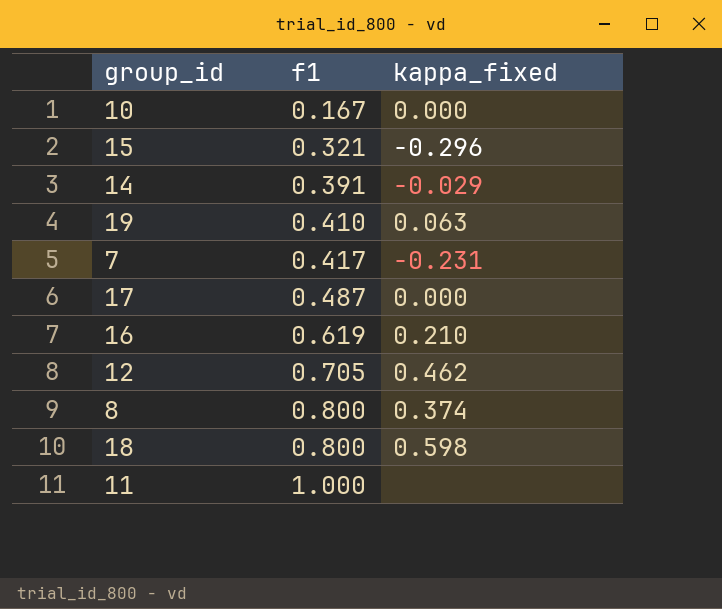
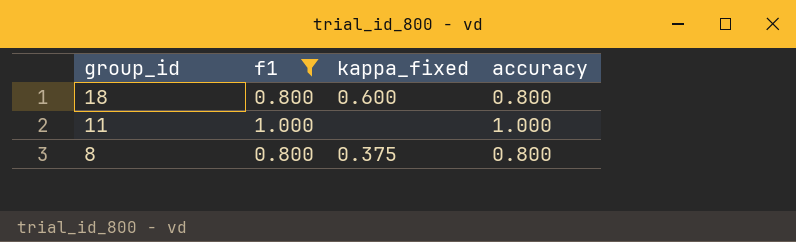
filter: none -> f1 >= 0.800
row order: f1 ascending -> group_id descending
column accuracy | position: none -> 4
18 | kappa_fixed: 0.598 -> 0.600
8 | kappa_fixed: 0.374 -> 0.375

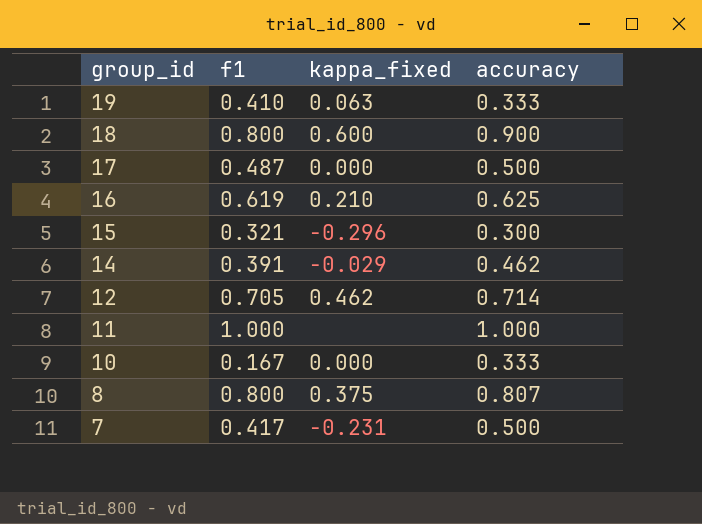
filter: f1 >= 0.800 -> none
18 | accuracy: 0.800 -> 0.900
8 | accuracy: 0.800 -> 0.807

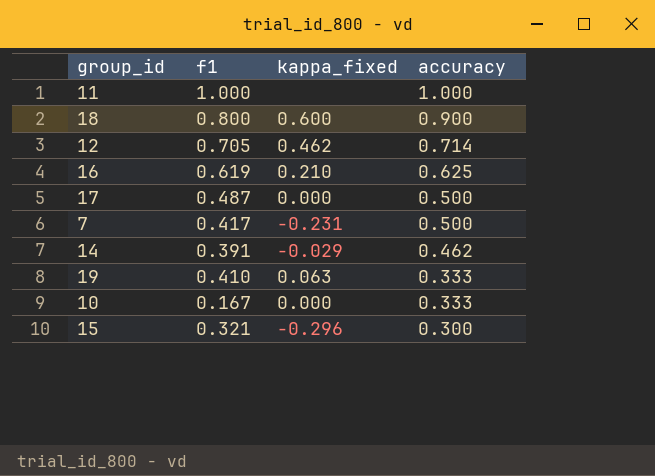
row order: group_id descending -> accuracy descending
row 8: 0.800 | 0.375 | 0.807 -> none

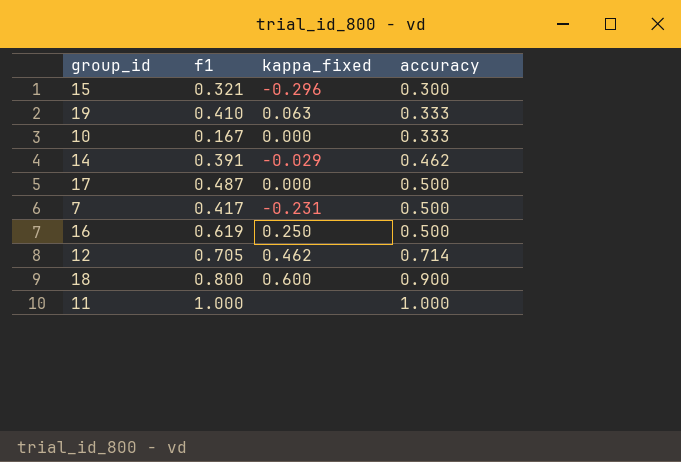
row order: accuracy descending -> accuracy ascending
16 | kappa_fixed: 0.210 -> 0.250
16 | accuracy: 0.625 -> 0.500

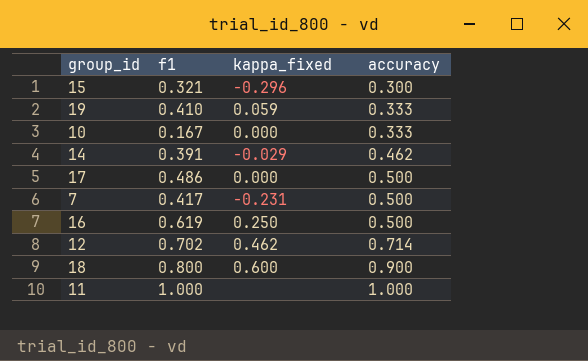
19 | kappa_fixed: 0.063 -> 0.059
17 | f1: 0.487 -> 0.486
12 | f1: 0.705 -> 0.702

